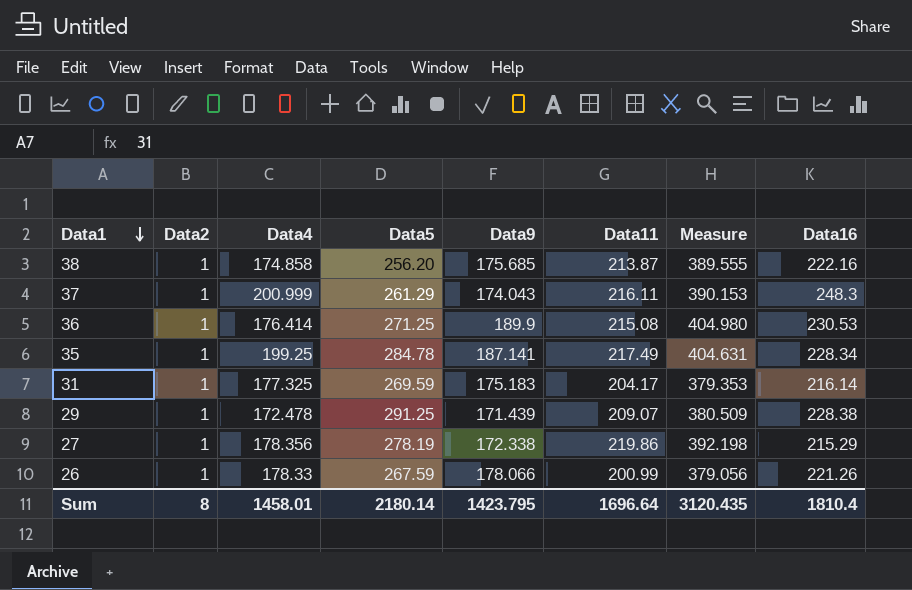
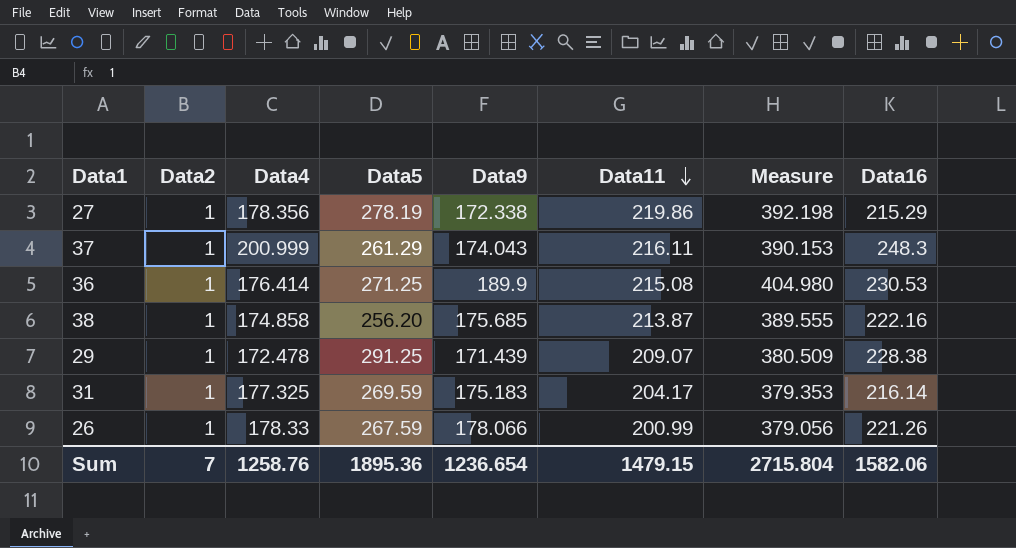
row order: Data1 descending -> Data11 descending
row 35: 1 | 199.25 | 284.78 | 187.141 | 217.49 | 404.631 | 228.34 -> none
Sum | Data2: 8 -> 7
Sum | Data4: 1458.01 -> 1258.76
Sum | Data5: 2180.14 -> 1895.36
Sum | Data9: 1423.795 -> 1236.654
Sum | Data11: 1696.64 -> 1479.15
Sum | Measure: 3120.435 -> 2715.804
Sum | Data16: 1810.4 -> 1582.06

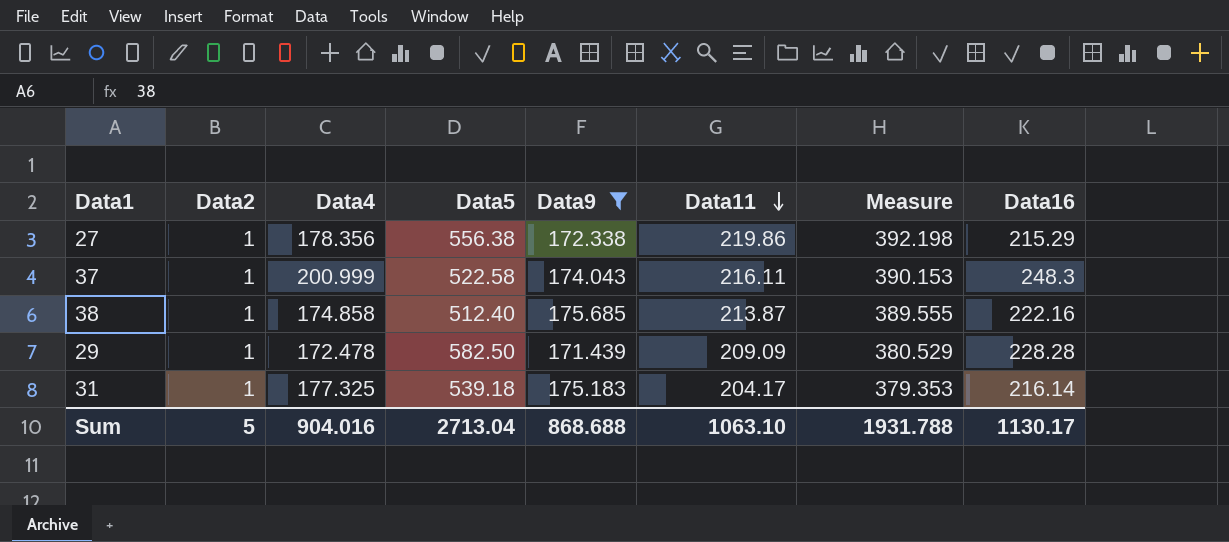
filter: none -> Data9 <= 175.685
27 | Data5: 278.19 -> 556.38
37 | Data5: 261.29 -> 522.58
38 | Data5: 256.20 -> 512.40
29 | Data5: 291.25 -> 582.50
29 | Data11: 209.07 -> 209.09
29 | Measure: 380.509 -> 380.529
29 | Data16: 228.38 -> 228.28
31 | Data5: 269.59 -> 539.18
Sum | Data2: 7 -> 5
Sum | Data4: 1258.76 -> 904.016
Sum | Data5: 1895.36 -> 2713.04
Sum | Data9: 1236.654 -> 868.688
Sum | Data11: 1479.15 -> 1063.10
Sum | Measure: 2715.804 -> 1931.788
Sum | Data16: 1582.06 -> 1130.17

